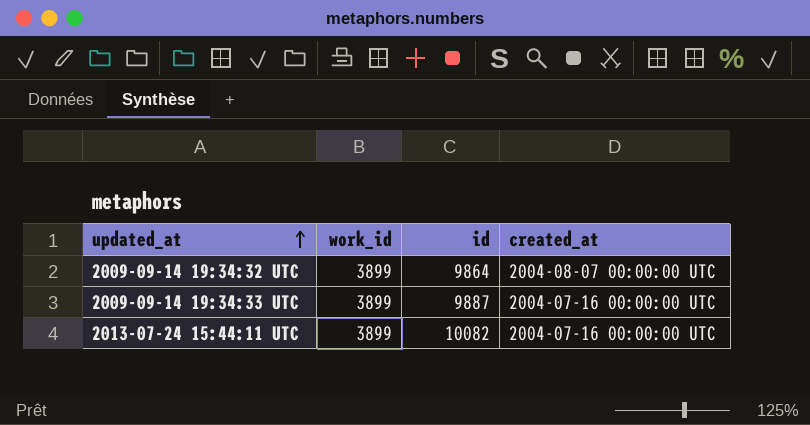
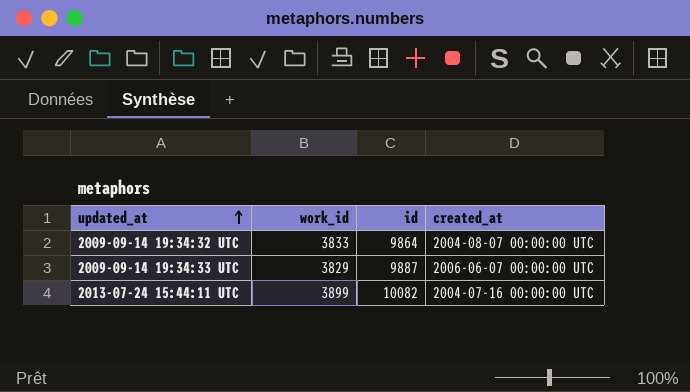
2009-09-14 19:34:32 UTC | work_id: 3899 -> 3833
2009-09-14 19:34:33 UTC | work_id: 3899 -> 3829
2009-09-14 19:34:33 UTC | created_at: 2004-07-16 00:00:00 UTC -> 2006-06-07 00:00:00 UTC

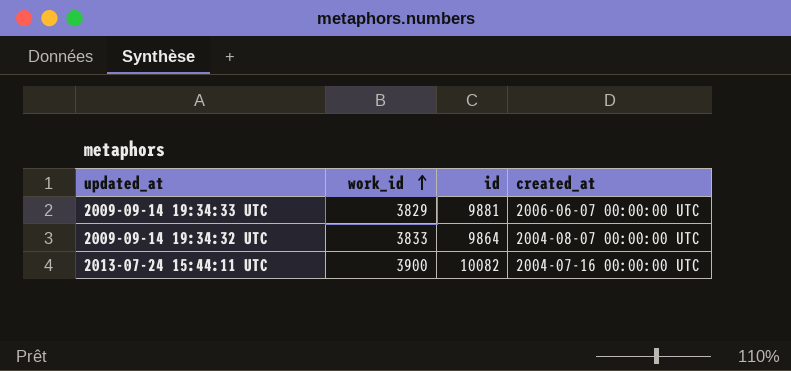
row order: updated_at ascending -> work_id ascending
2009-09-14 19:34:33 UTC | id: 9887 -> 9881
2013-07-24 15:44:11 UTC | work_id: 3899 -> 3900

